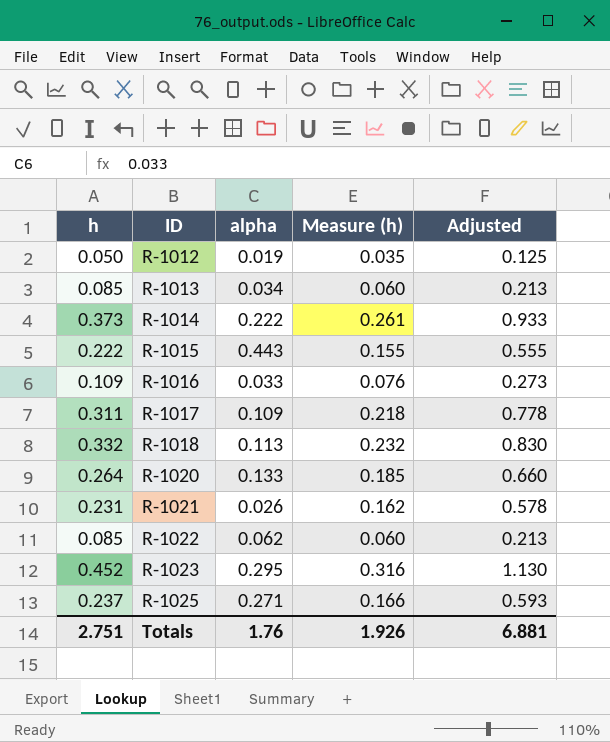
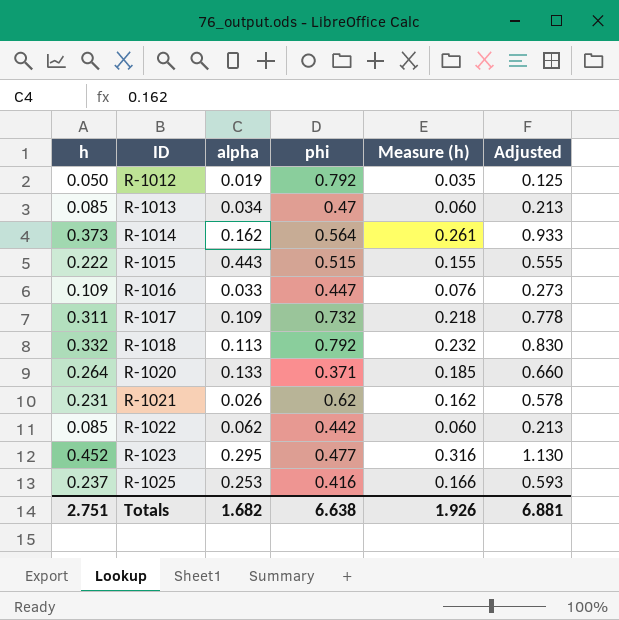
column phi | position: none -> 4
R-1014 | alpha: 0.222 -> 0.162
R-1025 | alpha: 0.271 -> 0.253
Totals | alpha: 1.76 -> 1.682

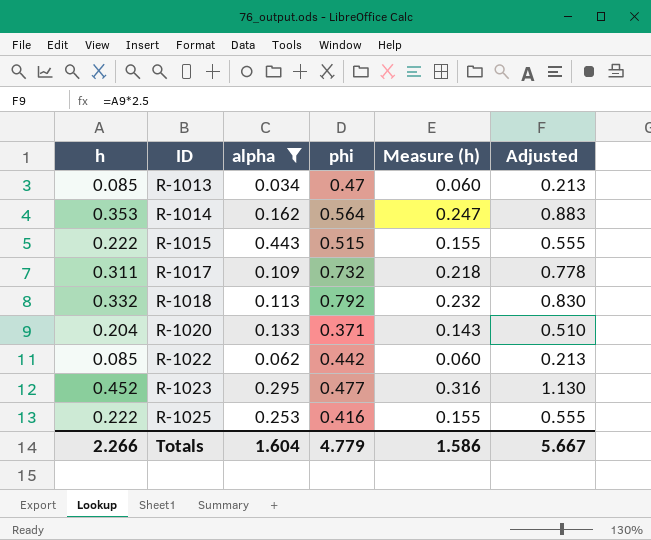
filter: none -> alpha >= 0.034
R-1014 | h: 0.373 -> 0.353
R-1014 | Measure (h): 0.261 -> 0.247
R-1014 | Adjusted: 0.933 -> 0.883
R-1020 | h: 0.264 -> 0.204
R-1020 | Measure (h): 0.185 -> 0.143
R-1020 | Adjusted: 0.660 -> 0.510
R-1025 | h: 0.237 -> 0.222
R-1025 | Measure (h): 0.166 -> 0.155
R-1025 | Adjusted: 0.593 -> 0.555
Totals | h: 2.751 -> 2.266
Totals | alpha: 1.682 -> 1.604
Totals | phi: 6.638 -> 4.779
Totals | Measure (h): 1.926 -> 1.586
Totals | Adjusted: 6.881 -> 5.667

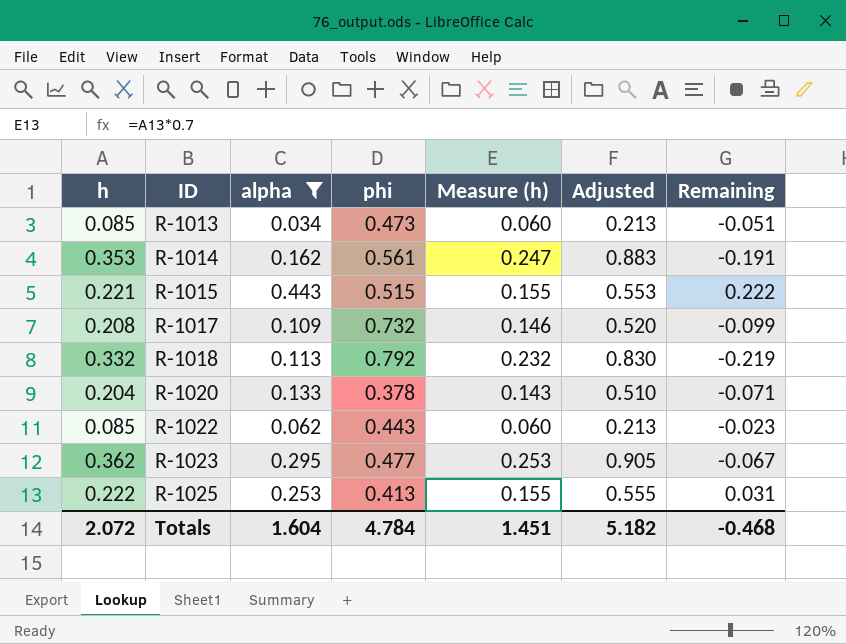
column Remaining | formula: none -> [alpha] - [h]
R-1013 | phi: 0.47 -> 0.473
R-1014 | phi: 0.564 -> 0.561
R-1015 | h: 0.222 -> 0.221
R-1015 | Adjusted: 0.555 -> 0.553
R-1017 | h: 0.311 -> 0.208
R-1017 | Measure (h): 0.218 -> 0.146
R-1017 | Adjusted: 0.778 -> 0.520
R-1020 | phi: 0.371 -> 0.378
R-1022 | phi: 0.442 -> 0.443
R-1023 | h: 0.452 -> 0.362
R-1023 | Measure (h): 0.316 -> 0.253
R-1023 | Adjusted: 1.130 -> 0.905
R-1025 | phi: 0.416 -> 0.413
Totals | h: 2.266 -> 2.072
Totals | phi: 4.779 -> 4.784
Totals | Measure (h): 1.586 -> 1.451
Totals | Adjusted: 5.667 -> 5.182

